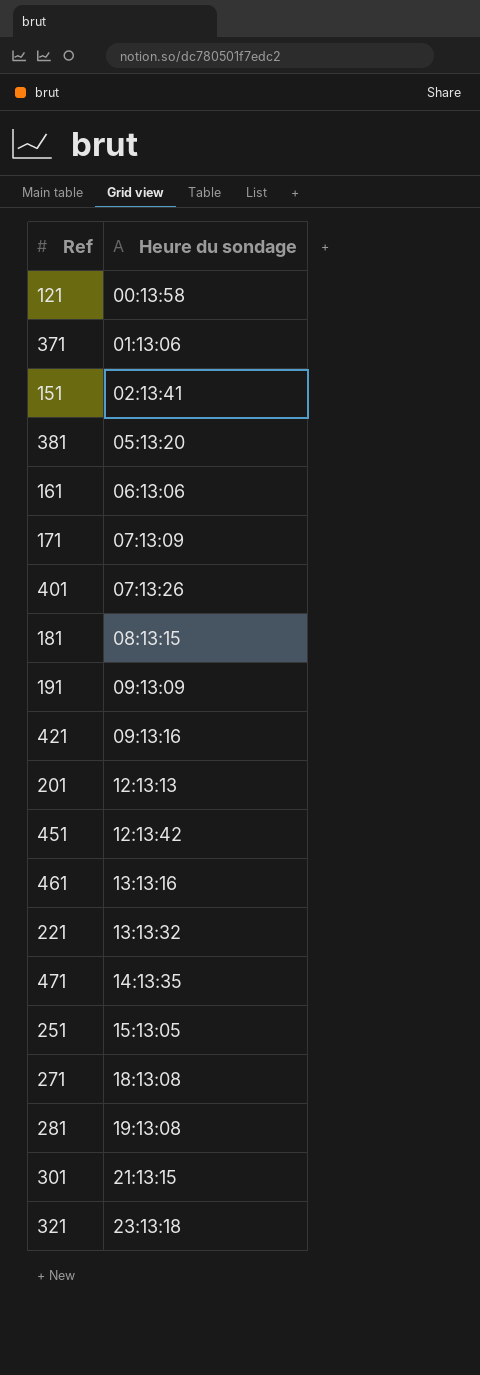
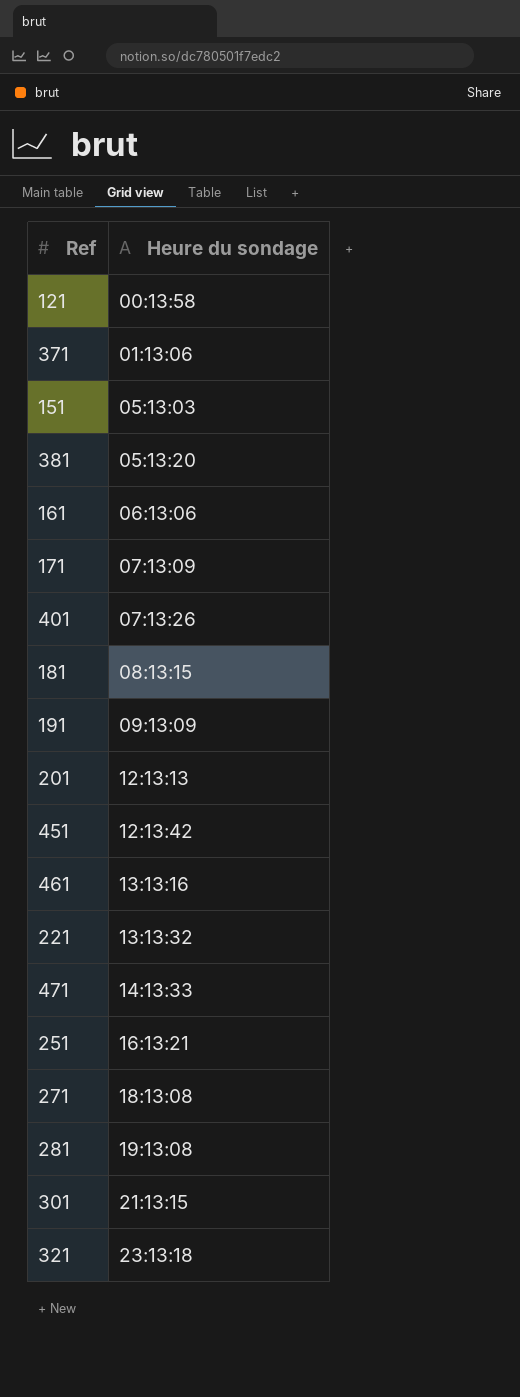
row 421: 09:13:16 -> none
151 | Heure du sondage: 02:13:41 -> 05:13:03
471 | Heure du sondage: 14:13:35 -> 14:13:33
251 | Heure du sondage: 15:13:05 -> 16:13:21

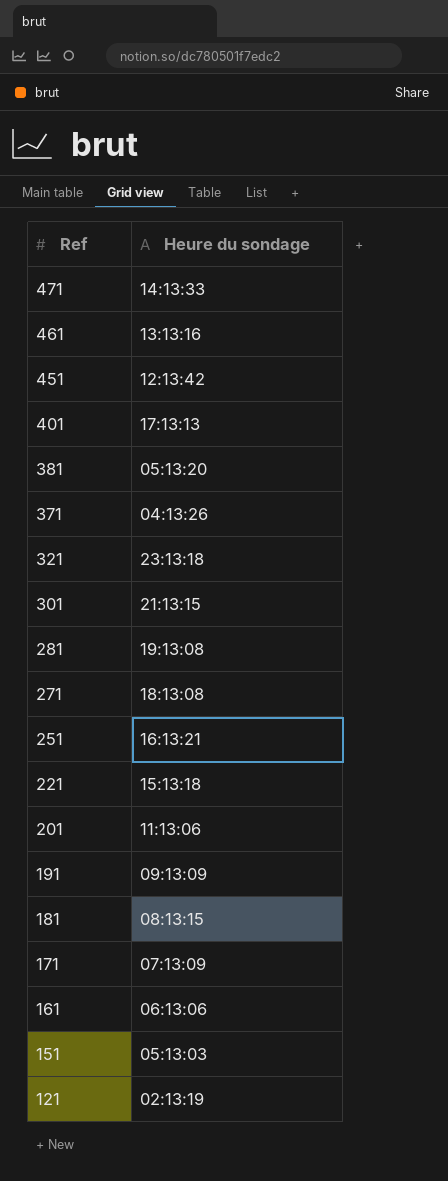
row order: Heure du sondage ascending -> Ref descending
401 | Heure du sondage: 07:13:26 -> 17:13:13
371 | Heure du sondage: 01:13:06 -> 04:13:26
221 | Heure du sondage: 13:13:32 -> 15:13:18
201 | Heure du sondage: 12:13:13 -> 11:13:06
121 | Heure du sondage: 00:13:58 -> 02:13:19

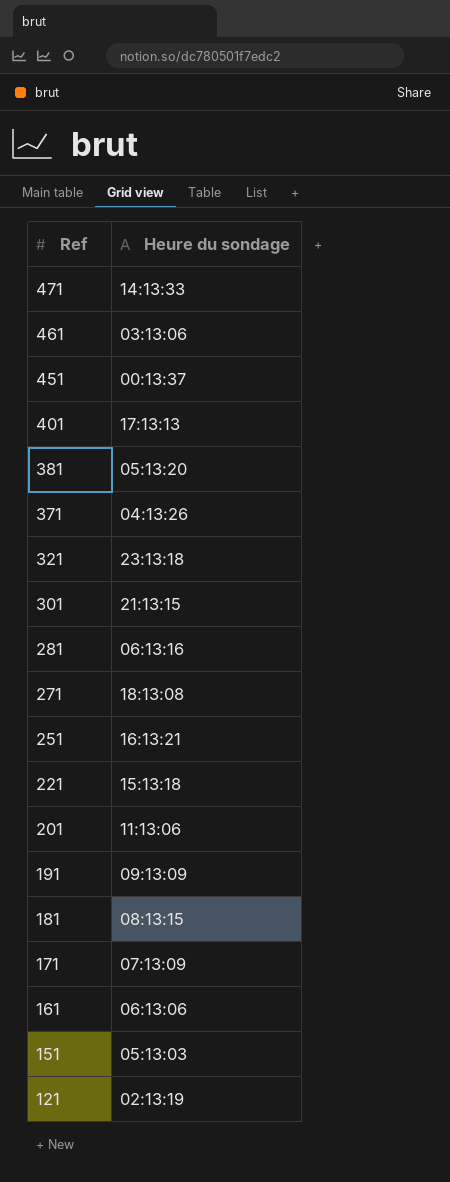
461 | Heure du sondage: 13:13:16 -> 03:13:06
451 | Heure du sondage: 12:13:42 -> 00:13:37
281 | Heure du sondage: 19:13:08 -> 06:13:16

